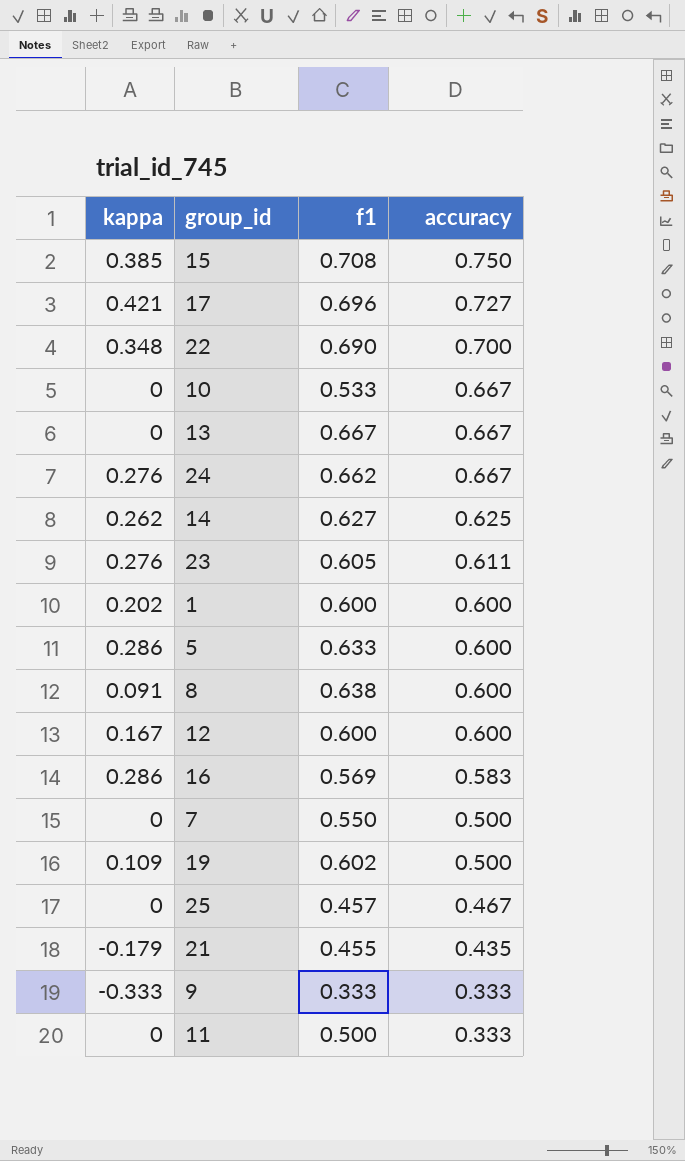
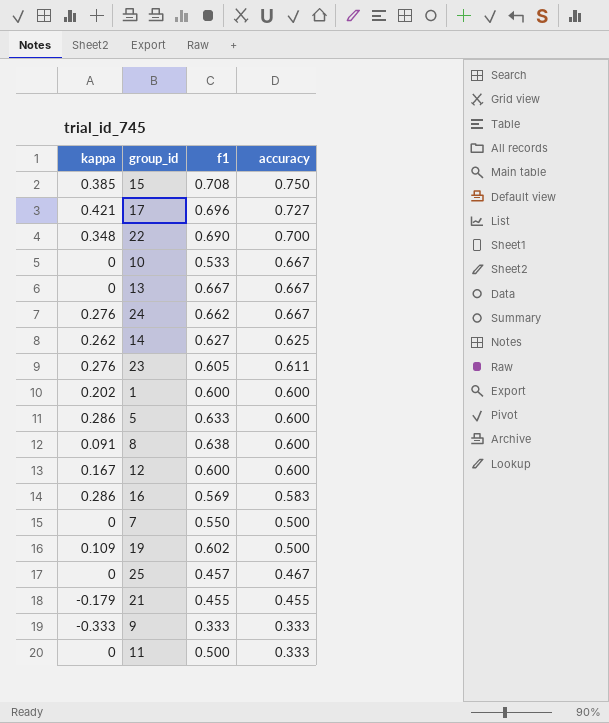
21 | accuracy: 0.435 -> 0.455

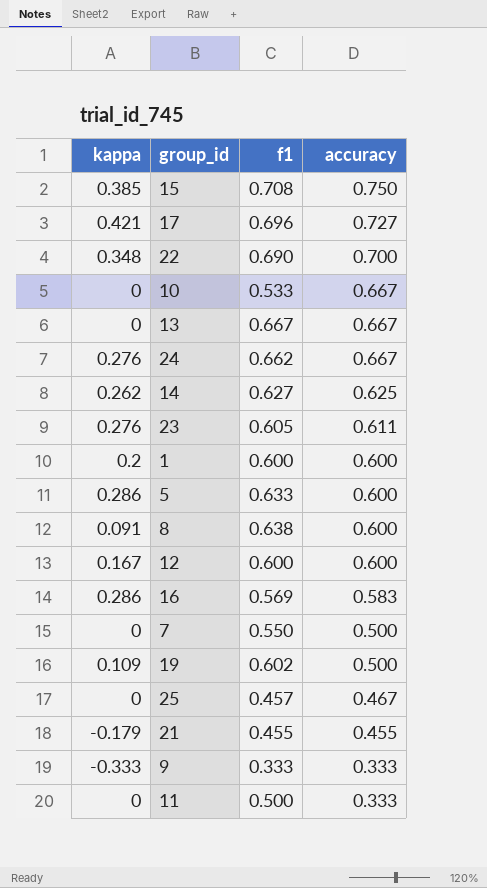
1 | kappa: 0.202 -> 0.2

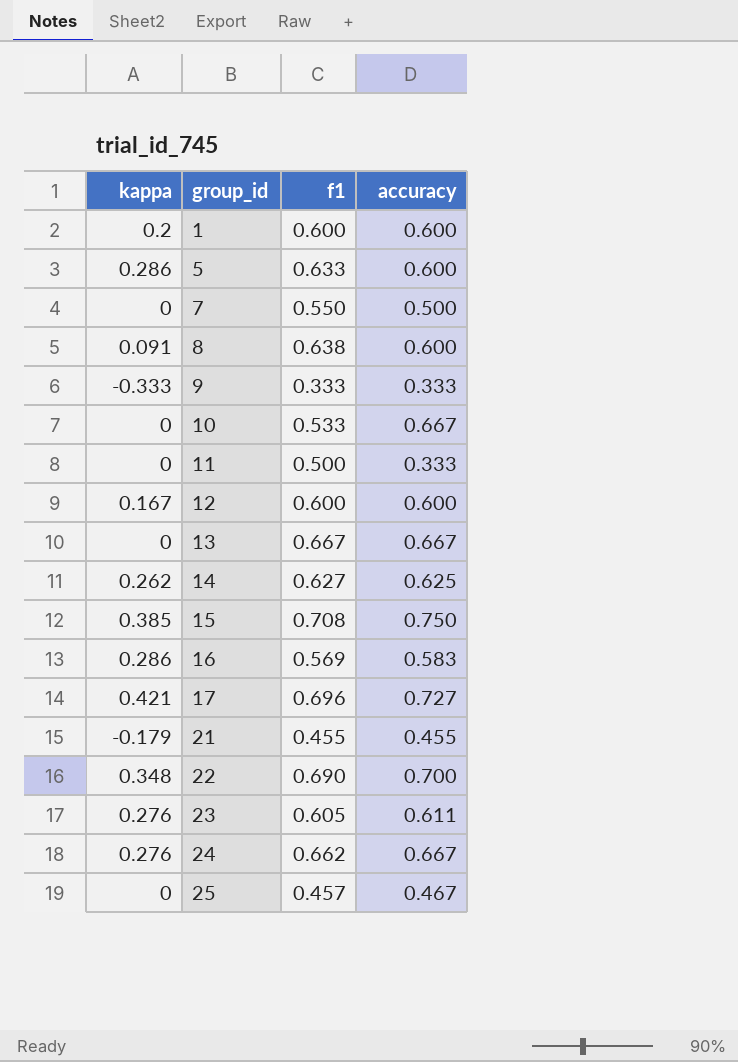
row order: accuracy descending -> group_id ascending
row 19: 0.109 | 0.602 | 0.500 -> none

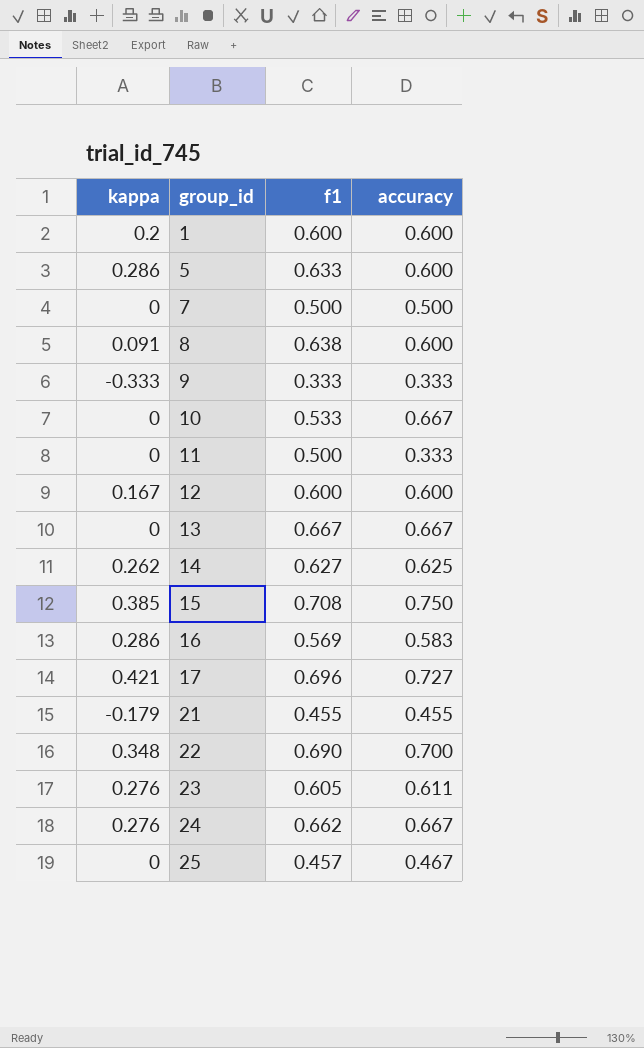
7 | f1: 0.550 -> 0.500

